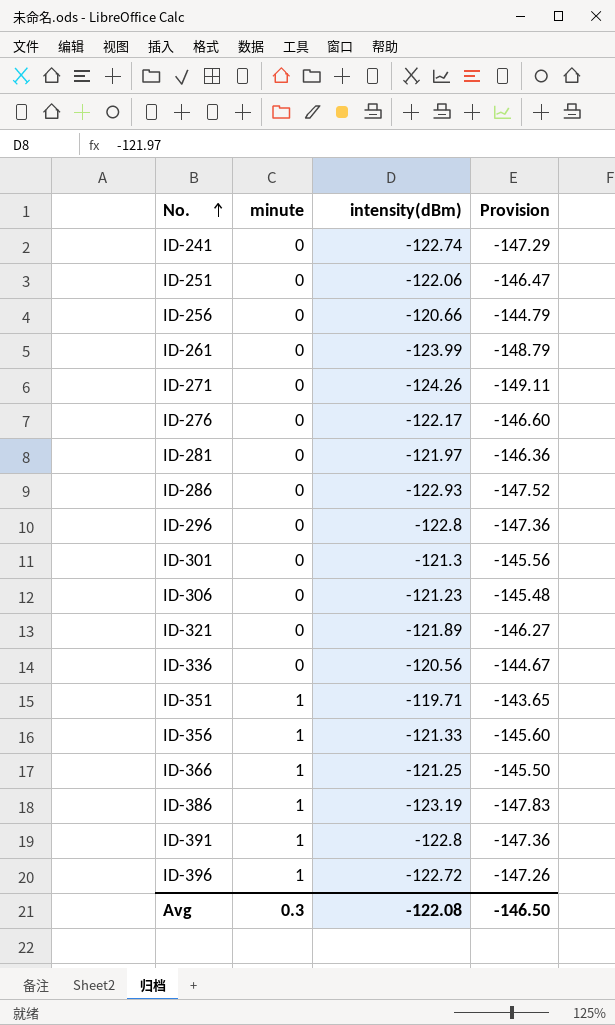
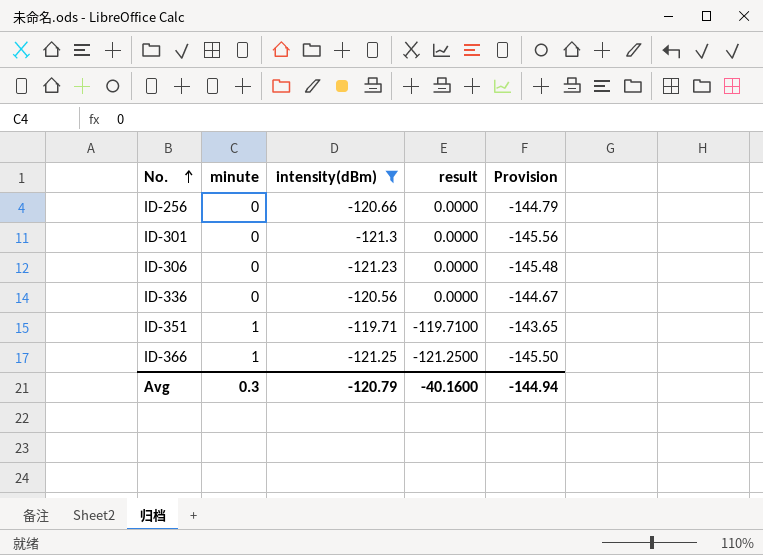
filter: none -> intensity(dBm) >= -121.3
column result | formula: none -> [minute] * [intensity(dBm)]
Avg | intensity(dBm): -122.08 -> -120.79
Avg | Provision: -146.50 -> -144.94

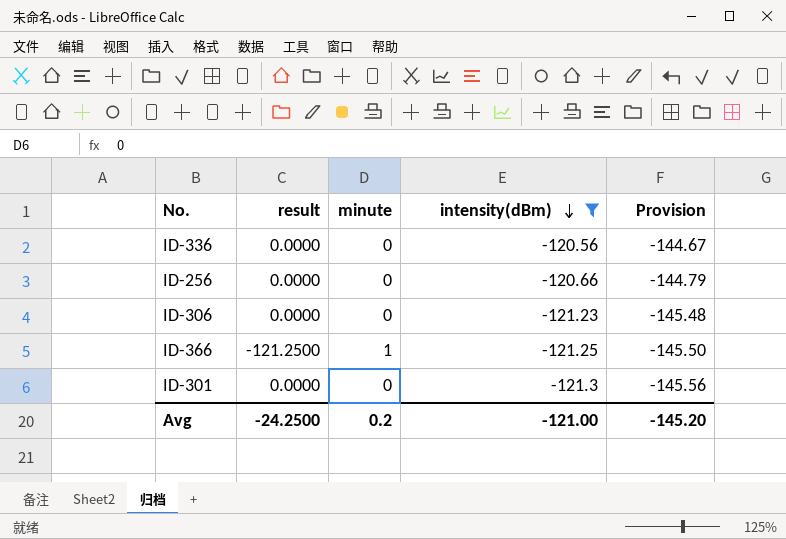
row order: No. ascending -> intensity(dBm) descending
column result | position: 4 -> 2
row ID-351: 1 | -119.71 | -119.7100 | -143.65 -> none
Avg | result: -40.1600 -> -24.2500
Avg | minute: 0.3 -> 0.2
Avg | intensity(dBm): -120.79 -> -121.00
Avg | Provision: -144.94 -> -145.20

